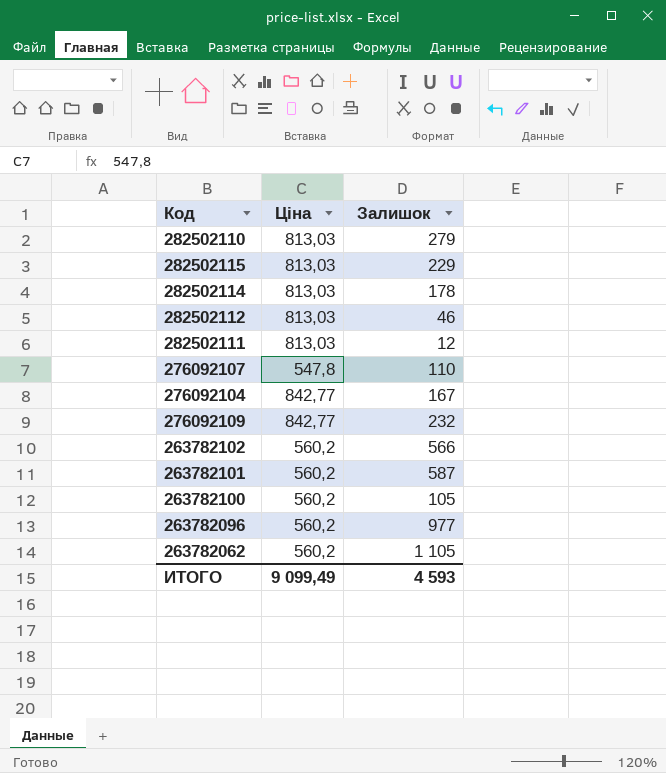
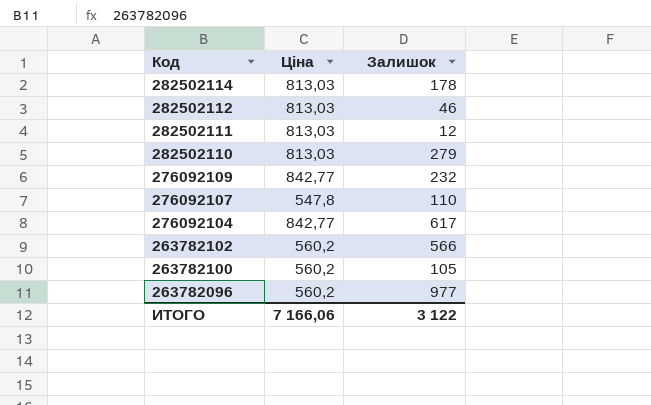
row order: none -> Код descending
row 282502115: 813,03 | 229 -> none
row 263782101: 560,2 | 587 -> none
row 263782062: 560,2 | 1 105 -> none
276092104 | Залишок: 167 -> 617
ИТОГО | Ціна: 9 099,49 -> 7 166,06
ИТОГО | Залишок: 4 593 -> 3 122

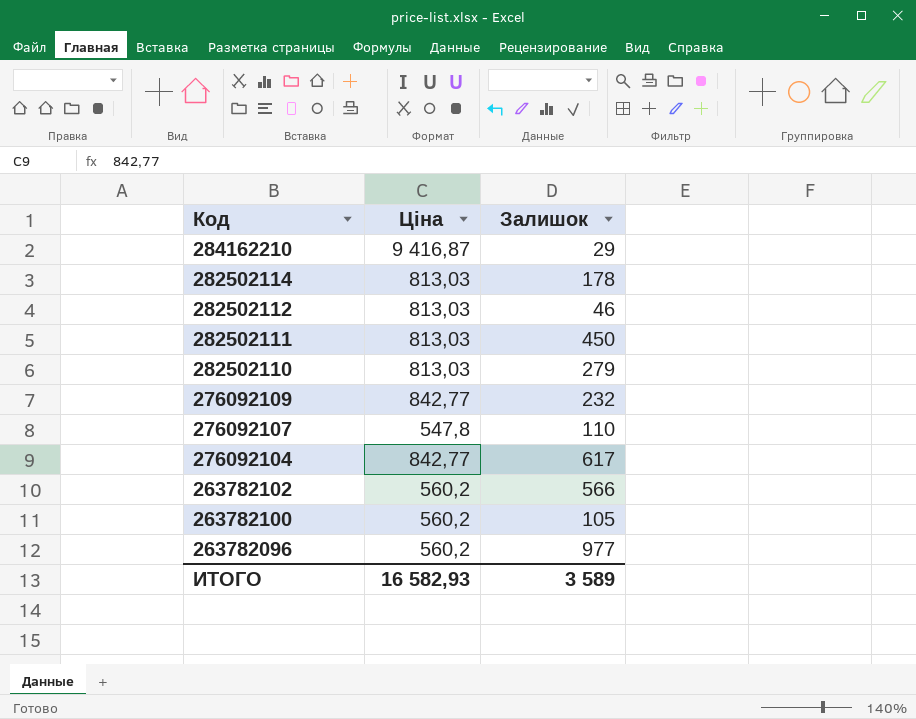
row 284162210: none -> 9 416,87 | 29
282502111 | Залишок: 12 -> 450
ИТОГО | Ціна: 7 166,06 -> 16 582,93
ИТОГО | Залишок: 3 122 -> 3 589

